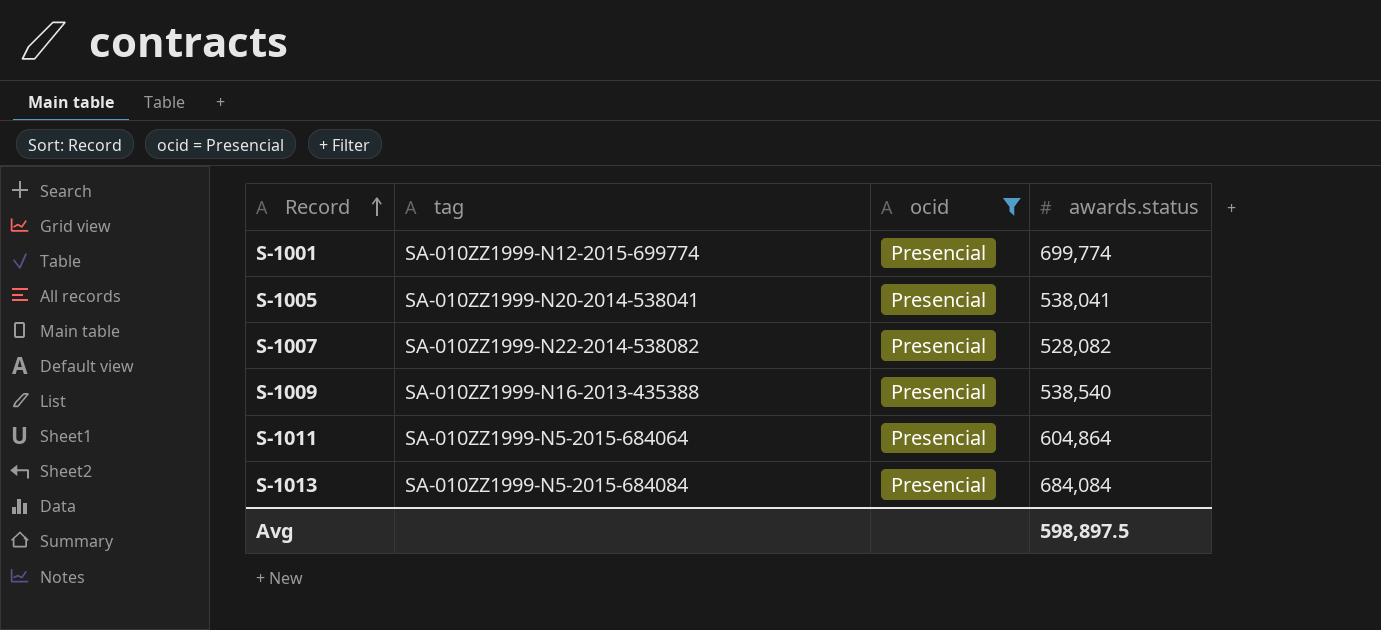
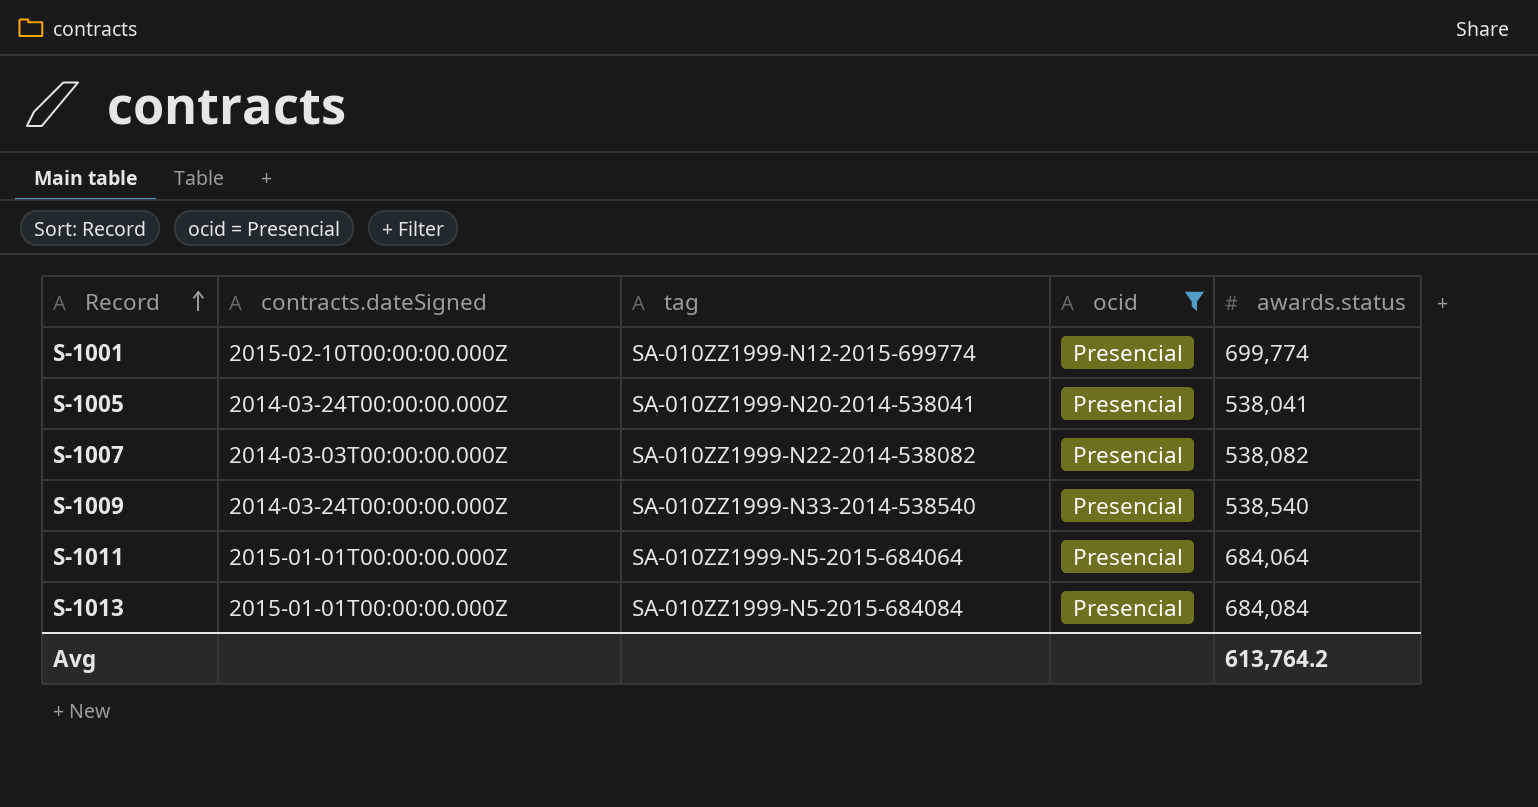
column contracts.dateSigned | position: none -> 2
S-1007 | awards.status: 528,082 -> 538,082
S-1009 | tag: SA-010ZZ1999-N16-2013-435388 -> SA-010ZZ1999-N33-2014-538540
S-1011 | awards.status: 604,864 -> 684,064
Avg | awards.status: 598,897.5 -> 613,764.2

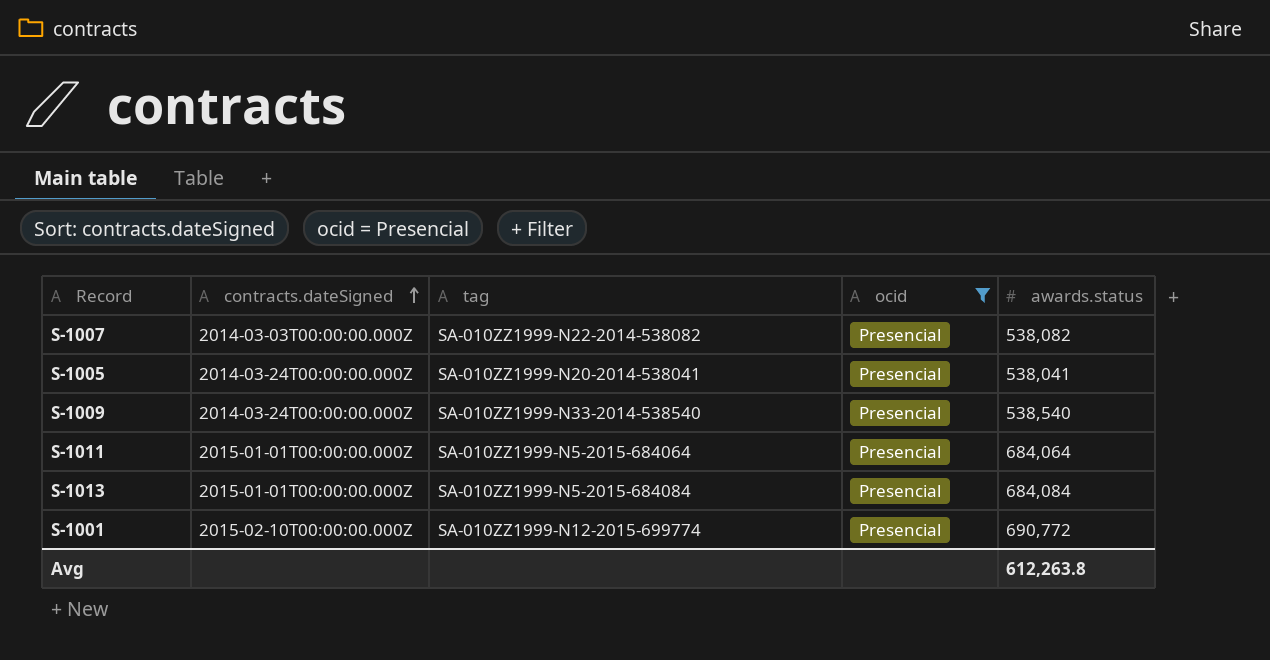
row order: Record ascending -> contracts.dateSigned ascending
S-1001 | awards.status: 699,774 -> 690,772
Avg | awards.status: 613,764.2 -> 612,263.8

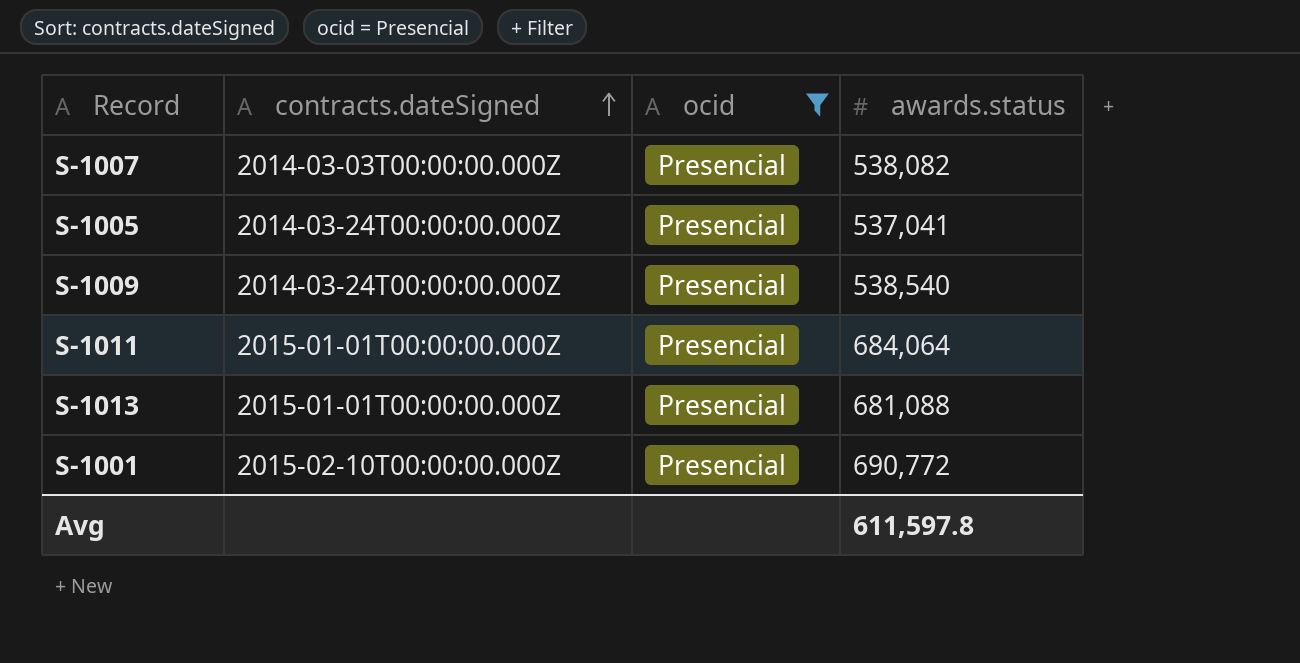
column tag | position: 3 -> none
S-1005 | awards.status: 538,041 -> 537,041
S-1013 | awards.status: 684,084 -> 681,088
Avg | awards.status: 612,263.8 -> 611,597.8

